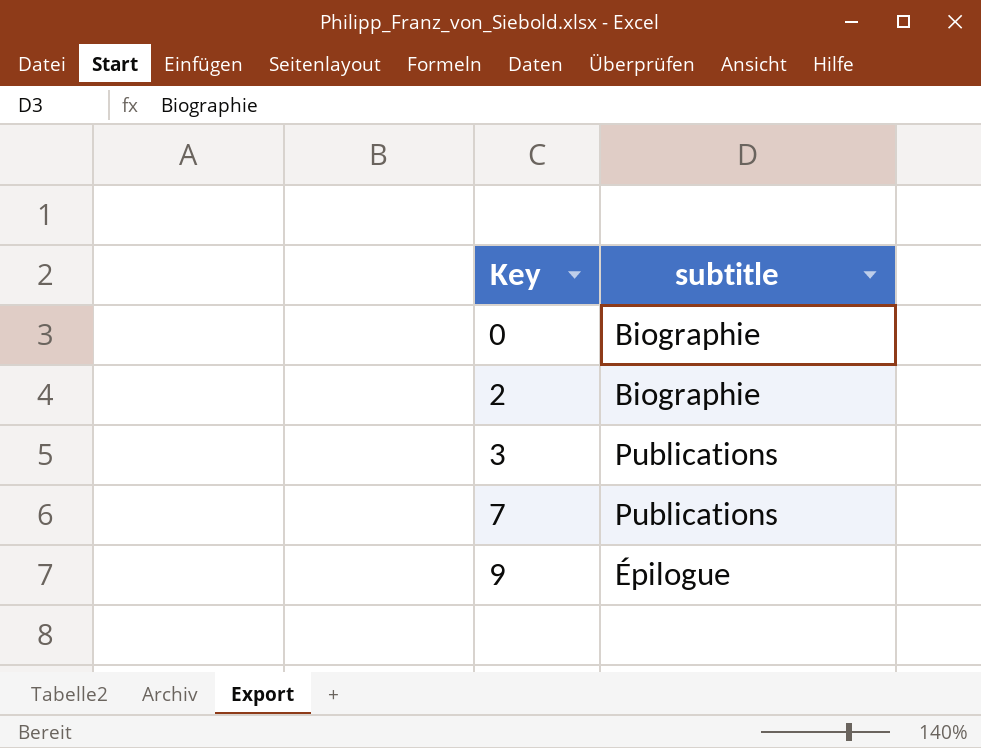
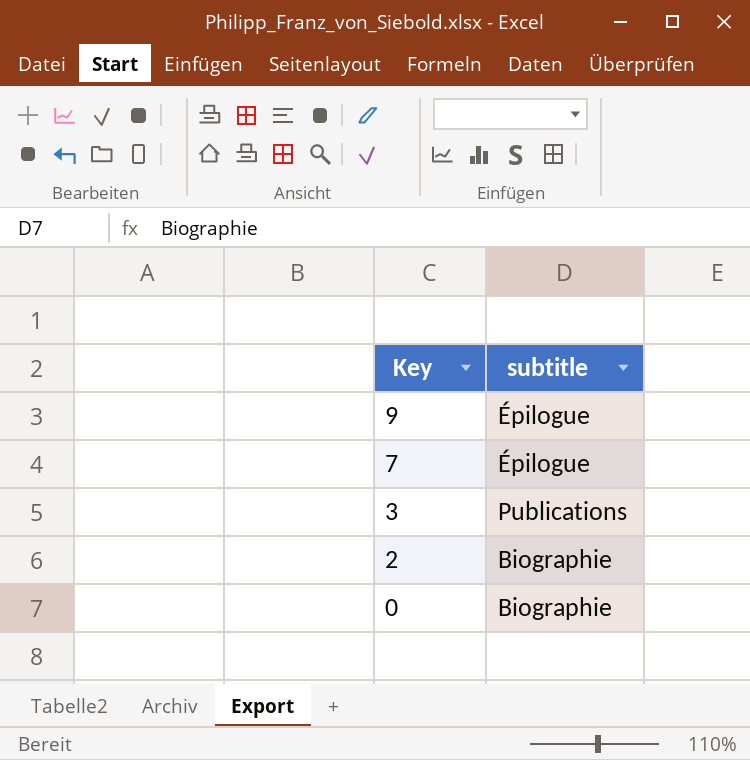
row order: Key ascending -> Key descending
7 | subtitle: Publications -> Épilogue

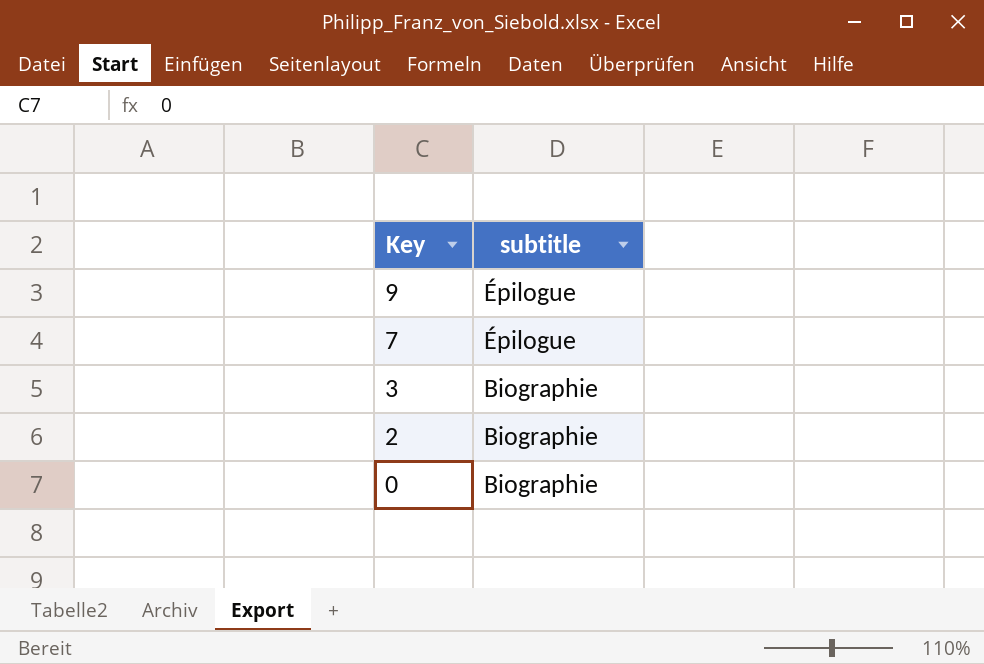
3 | subtitle: Publications -> Biographie

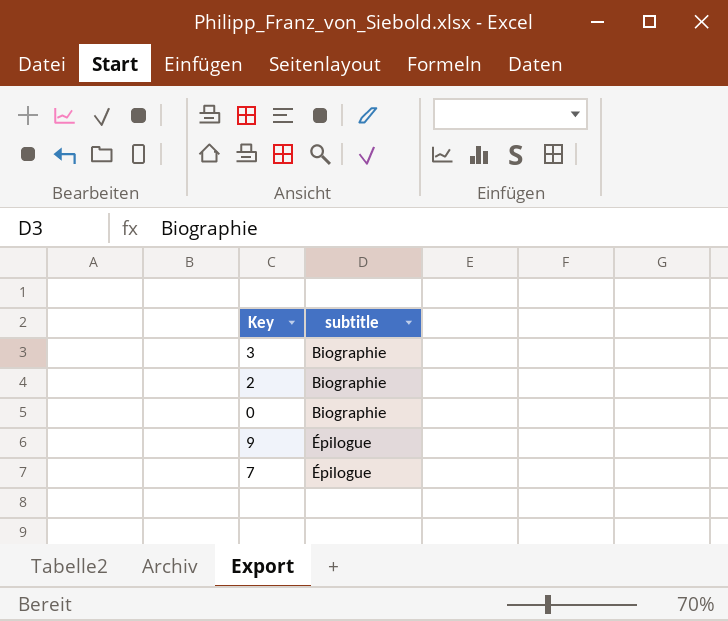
row order: Key descending -> subtitle ascending

